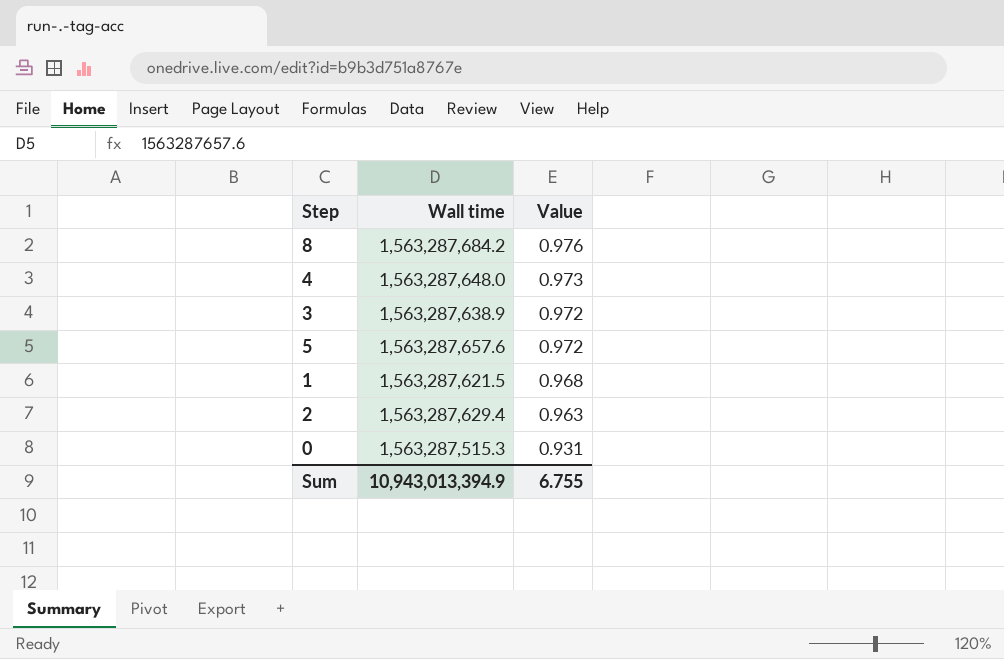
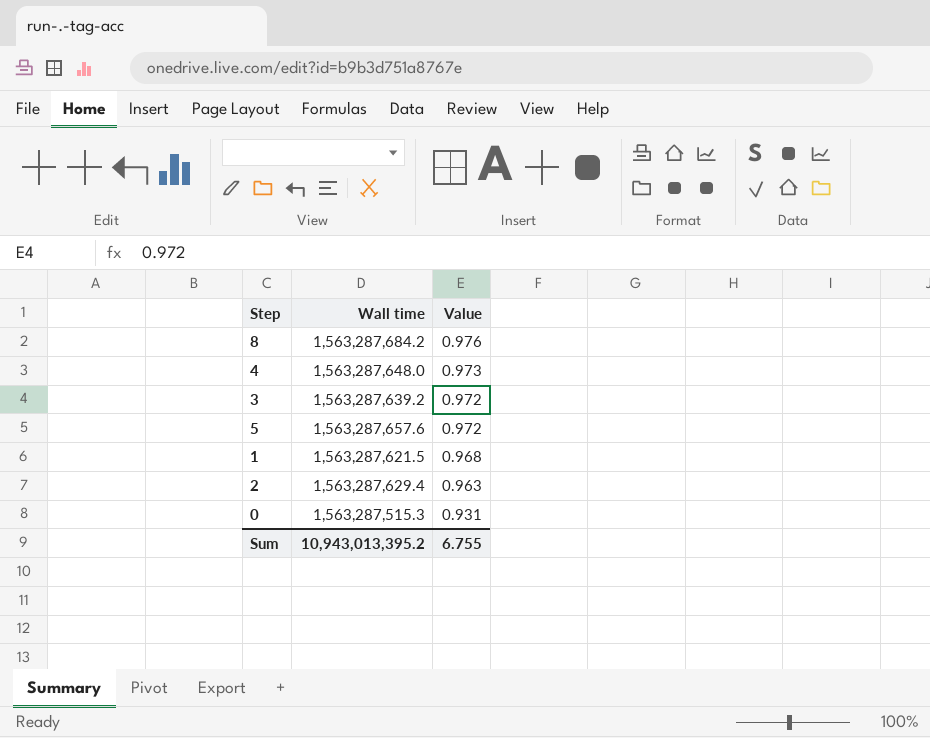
3 | Wall time: 1,563,287,638.9 -> 1,563,287,639.2
Sum | Wall time: 10,943,013,394.9 -> 10,943,013,395.2

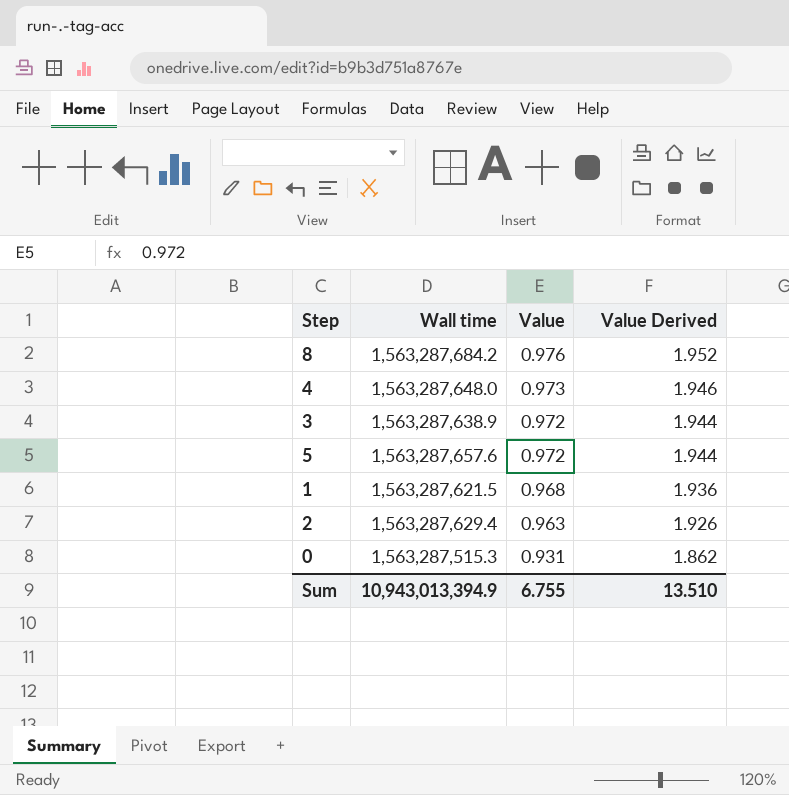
column Value Derived | formula: none -> [Value] * 2
3 | Wall time: 1,563,287,639.2 -> 1,563,287,638.9
Sum | Wall time: 10,943,013,395.2 -> 10,943,013,394.9

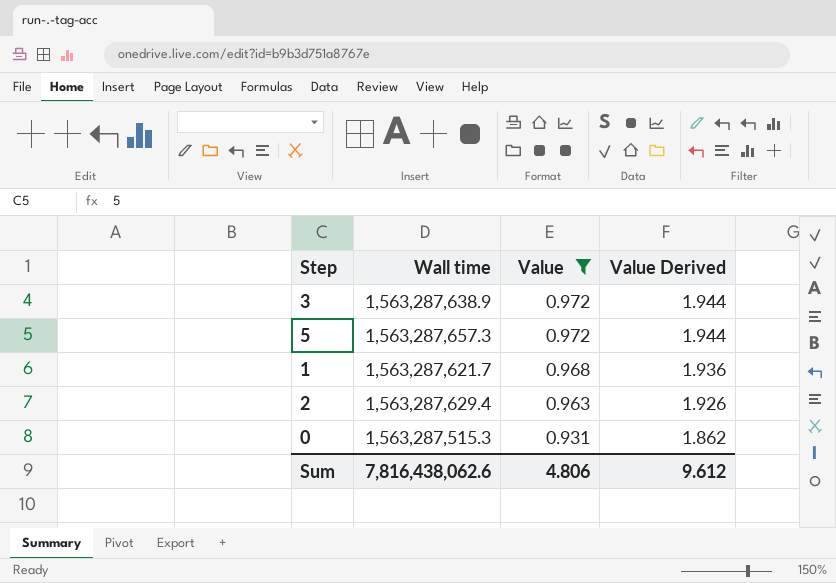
filter: none -> Value <= 0.972
5 | Wall time: 1,563,287,657.6 -> 1,563,287,657.3
1 | Wall time: 1,563,287,621.5 -> 1,563,287,621.7
Sum | Wall time: 10,943,013,394.9 -> 7,816,438,062.6
Sum | Value: 6.755 -> 4.806
Sum | Value Derived: 13.510 -> 9.612

